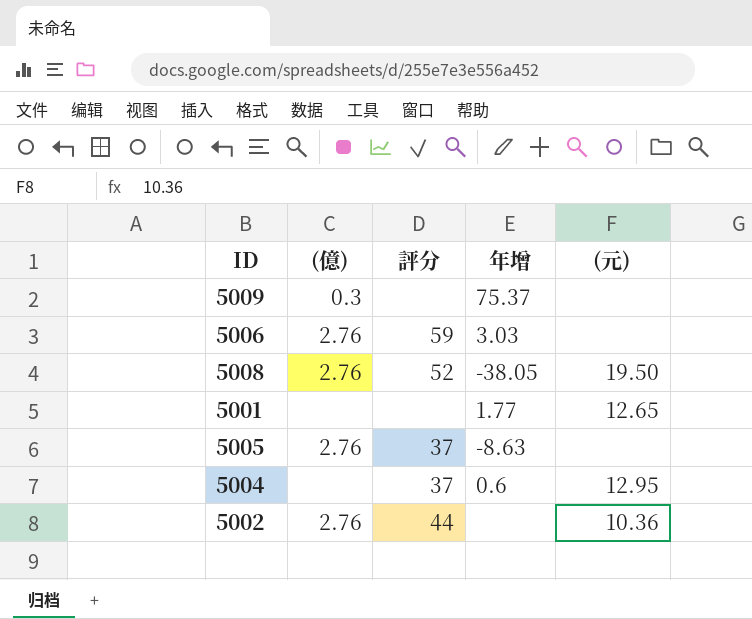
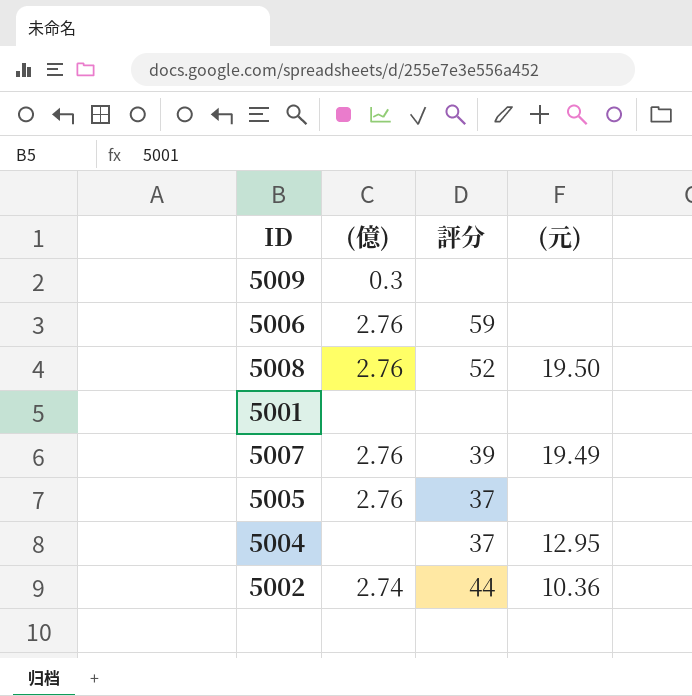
column 年增 | position: 4 -> none
5001 | (元): 12.65 -> none
row 5007: none -> 2.76 | 39 | 19.49
5002 | (億): 2.76 -> 2.74

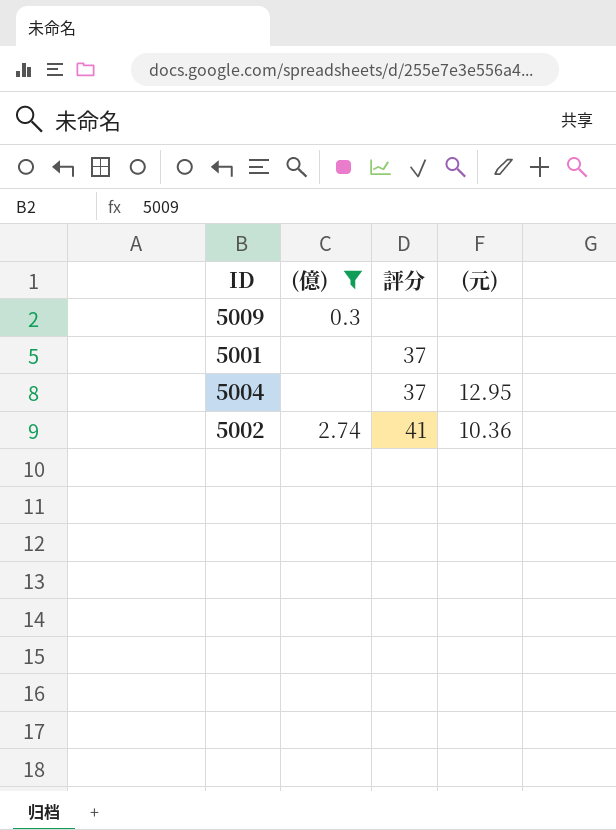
filter: none -> (億) != 2.76
5001 | 評分: none -> 37
5002 | 評分: 44 -> 41

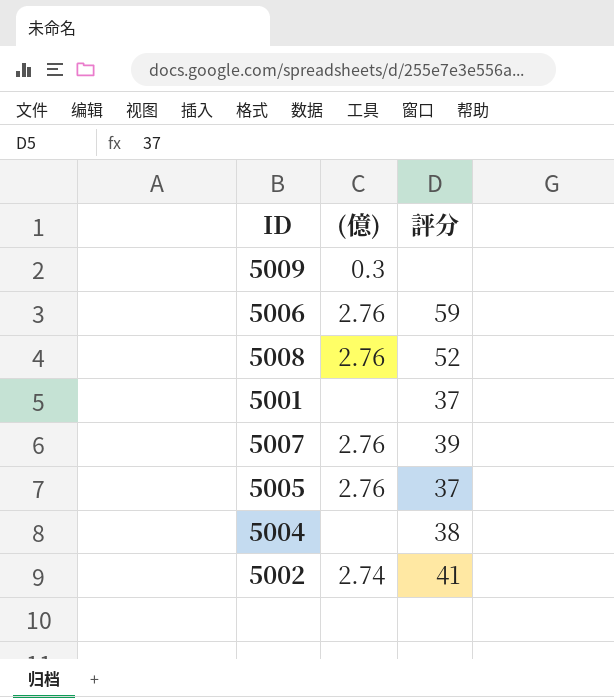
filter: (億) != 2.76 -> none
column (元) | position: 4 -> none
5004 | 評分: 37 -> 38

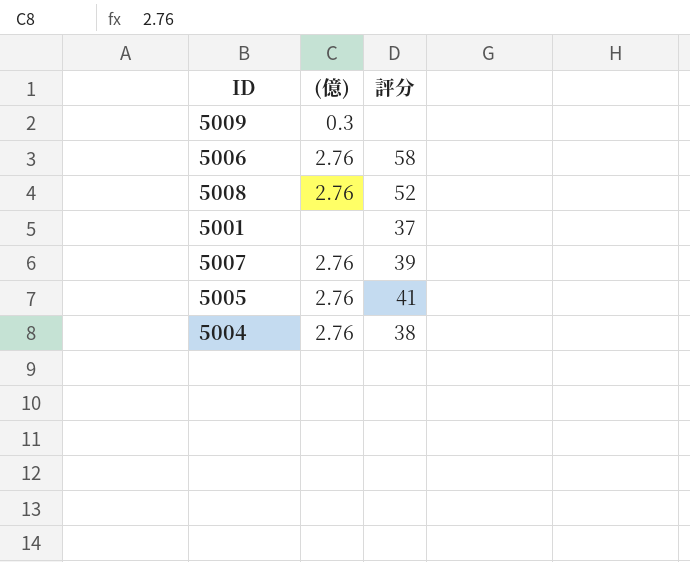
row 5002: 2.74 | 41 -> none
5006 | 評分: 59 -> 58
5005 | 評分: 37 -> 41
5004 | (億): none -> 2.76

